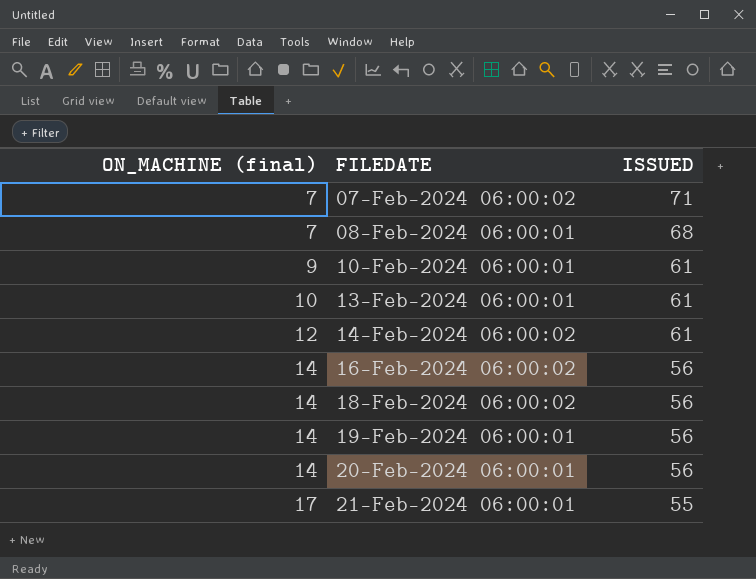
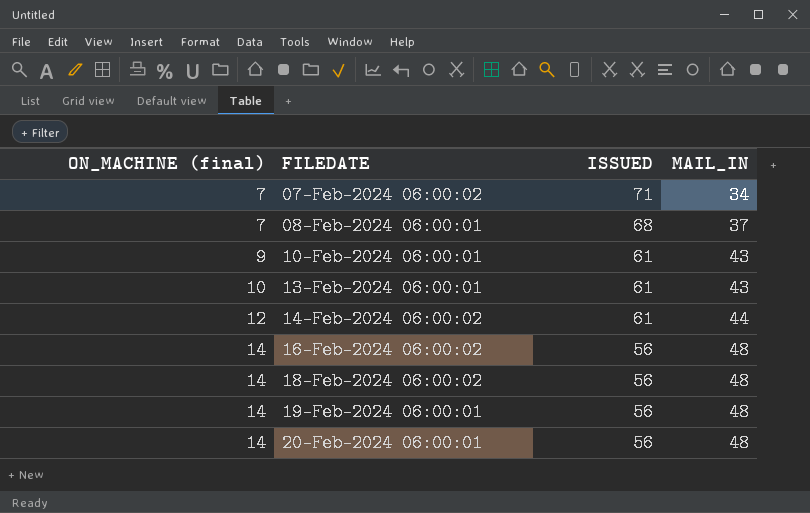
column MAIL_IN | position: none -> 4
row 21-Feb-2024 06:00:01: 17 | 55 -> none

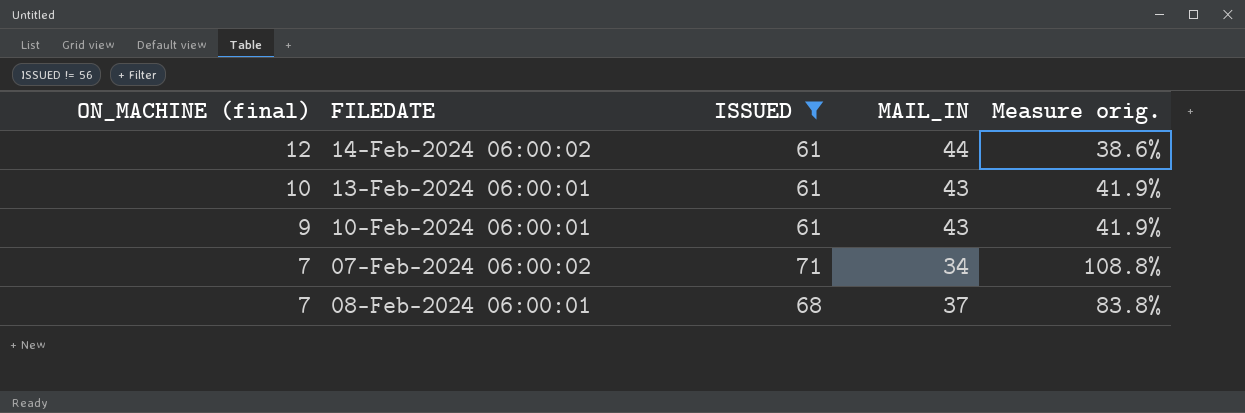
filter: none -> ISSUED != 56
row order: ON_MACHINE (final) ascending -> ON_MACHINE (final) descending
column Measure orig. | formula: none -> ([ISSUED] - [MAIL_IN]) / [MAIL_IN]

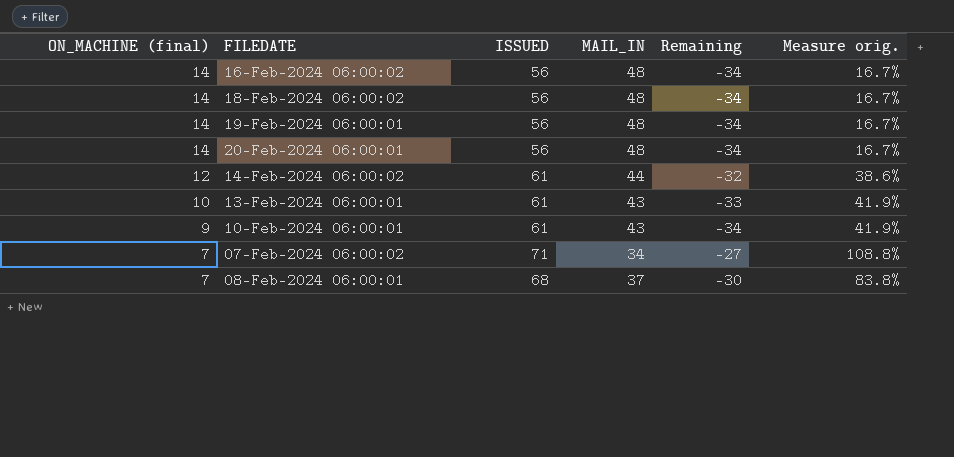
filter: ISSUED != 56 -> none
column Remaining | formula: none -> [ON_MACHINE (final)] - [MAIL_IN]

